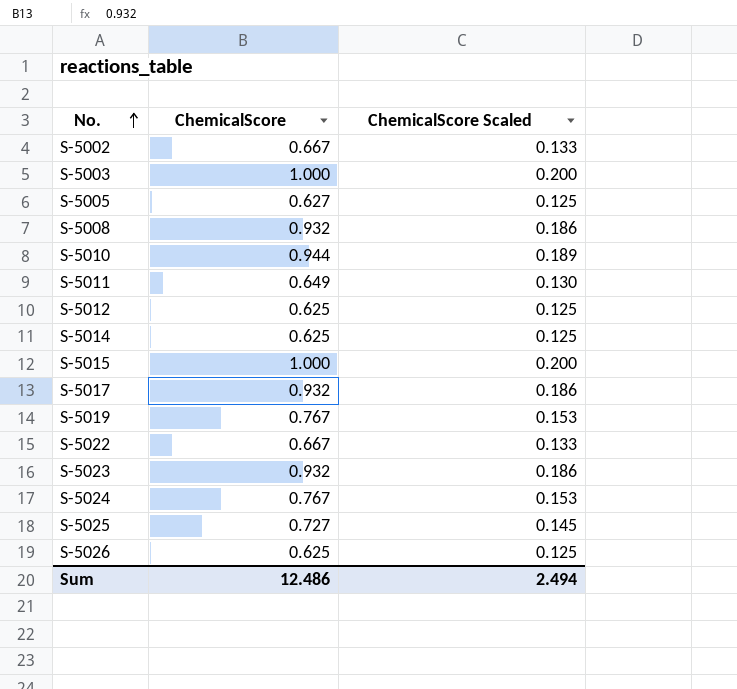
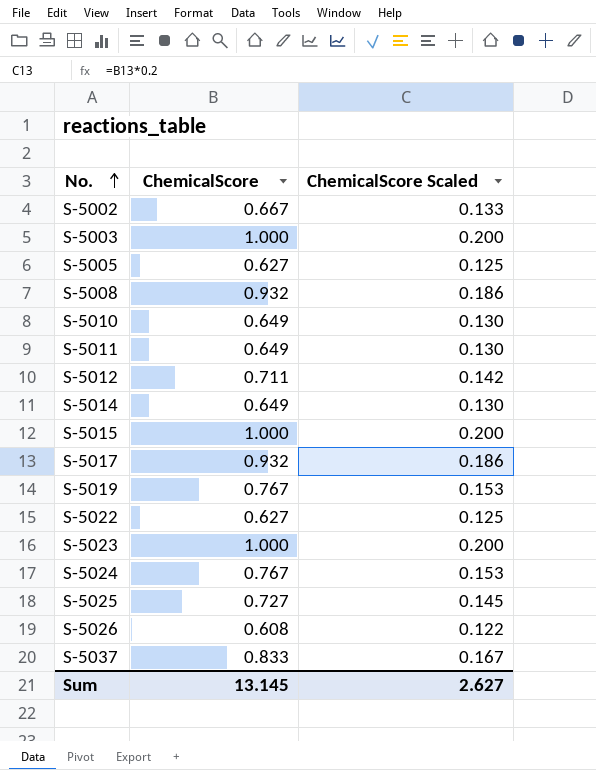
S-5010 | ChemicalScore: 0.944 -> 0.649
S-5010 | ChemicalScore Scaled: 0.189 -> 0.130
S-5012 | ChemicalScore: 0.625 -> 0.711
S-5012 | ChemicalScore Scaled: 0.125 -> 0.142
S-5014 | ChemicalScore: 0.625 -> 0.649
S-5014 | ChemicalScore Scaled: 0.125 -> 0.130
S-5022 | ChemicalScore: 0.667 -> 0.627
S-5022 | ChemicalScore Scaled: 0.133 -> 0.125
S-5023 | ChemicalScore: 0.932 -> 1.000
S-5023 | ChemicalScore Scaled: 0.186 -> 0.200
S-5026 | ChemicalScore: 0.625 -> 0.608
S-5026 | ChemicalScore Scaled: 0.125 -> 0.122
row S-5037: none -> 0.833 | 0.167
Sum | ChemicalScore: 12.486 -> 13.145
Sum | ChemicalScore Scaled: 2.494 -> 2.627

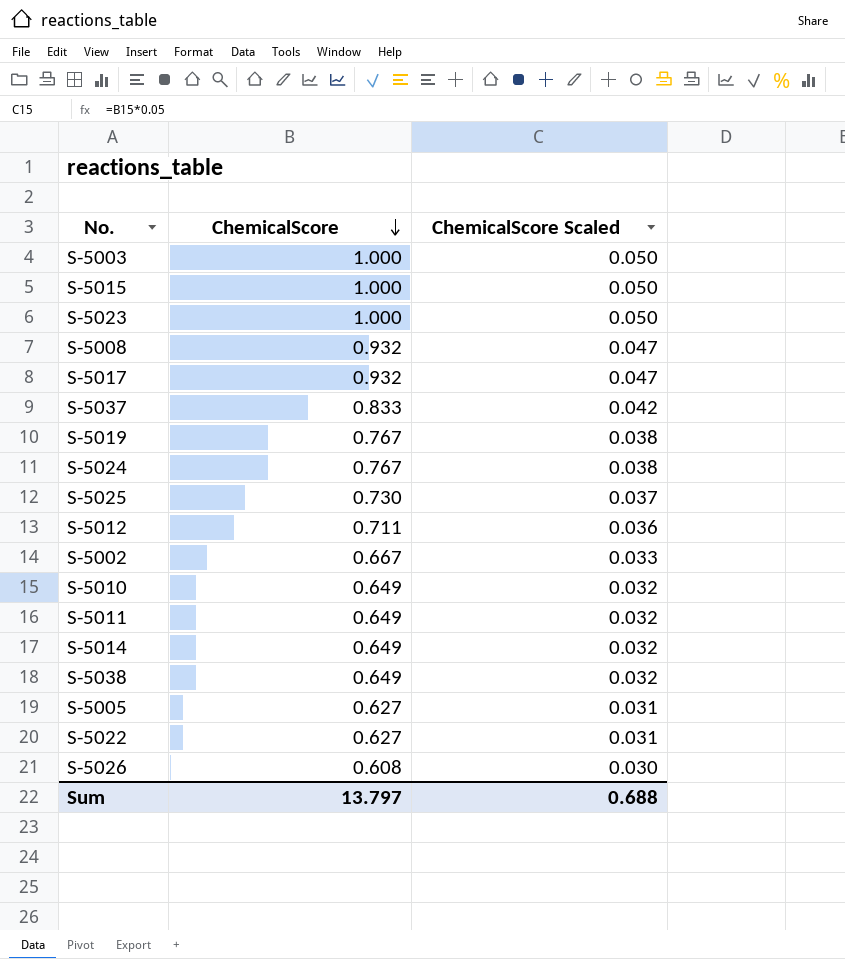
row order: No. ascending -> ChemicalScore descending
column ChemicalScore Scaled | formula: [ChemicalScore] * 0.2 -> [ChemicalScore] * 0.05
S-5025 | ChemicalScore: 0.727 -> 0.730
row S-5038: none -> 0.649 | 0.032
Sum | ChemicalScore: 13.145 -> 13.797
Sum | ChemicalScore Scaled: 2.627 -> 0.688

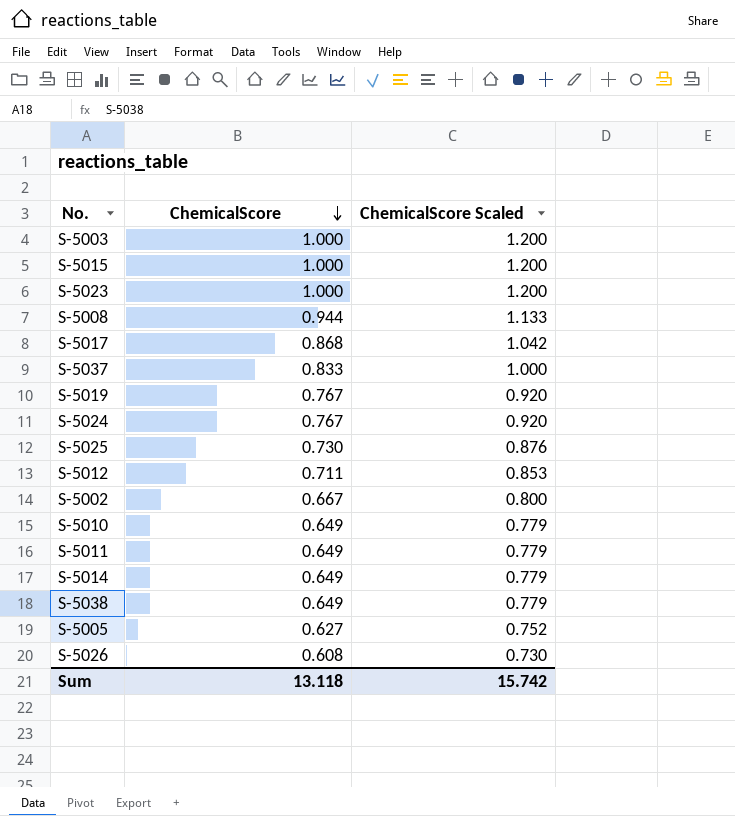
column ChemicalScore Scaled | formula: [ChemicalScore] * 0.05 -> [ChemicalScore] * 1.2
row S-5022: 0.627 | 0.031 -> none
S-5008 | ChemicalScore: 0.932 -> 0.944
S-5017 | ChemicalScore: 0.932 -> 0.868
Sum | ChemicalScore: 13.797 -> 13.118
Sum | ChemicalScore Scaled: 0.688 -> 15.742

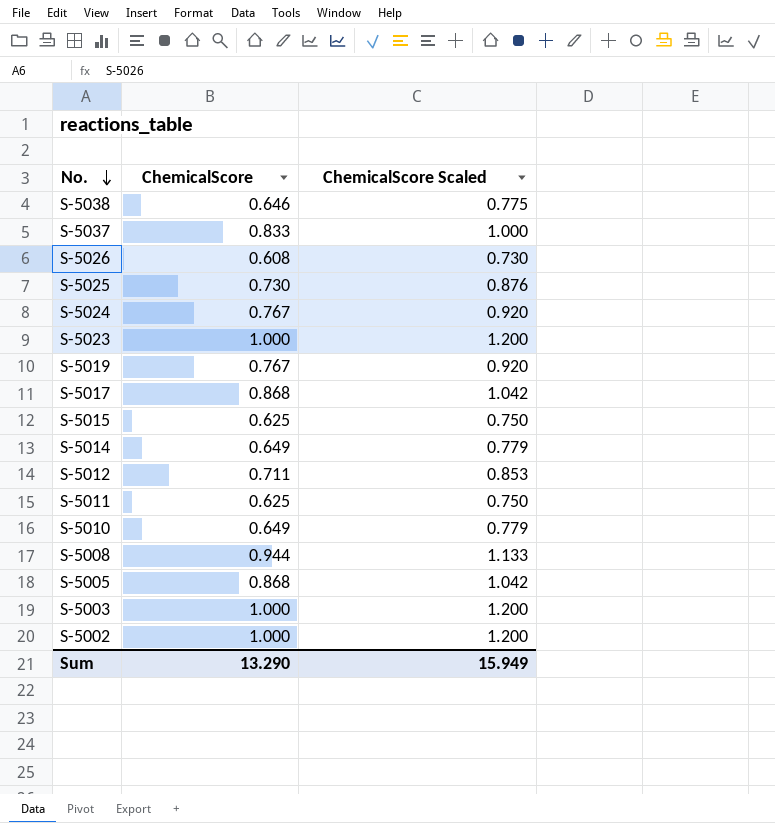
row order: ChemicalScore descending -> No. descending
S-5038 | ChemicalScore: 0.649 -> 0.646
S-5038 | ChemicalScore Scaled: 0.779 -> 0.775
S-5015 | ChemicalScore: 1.000 -> 0.625
S-5015 | ChemicalScore Scaled: 1.200 -> 0.750
S-5011 | ChemicalScore: 0.649 -> 0.625
S-5011 | ChemicalScore Scaled: 0.779 -> 0.750
S-5005 | ChemicalScore: 0.627 -> 0.868
S-5005 | ChemicalScore Scaled: 0.752 -> 1.042
S-5002 | ChemicalScore: 0.667 -> 1.000
S-5002 | ChemicalScore Scaled: 0.800 -> 1.200
Sum | ChemicalScore: 13.118 -> 13.290
Sum | ChemicalScore Scaled: 15.742 -> 15.949

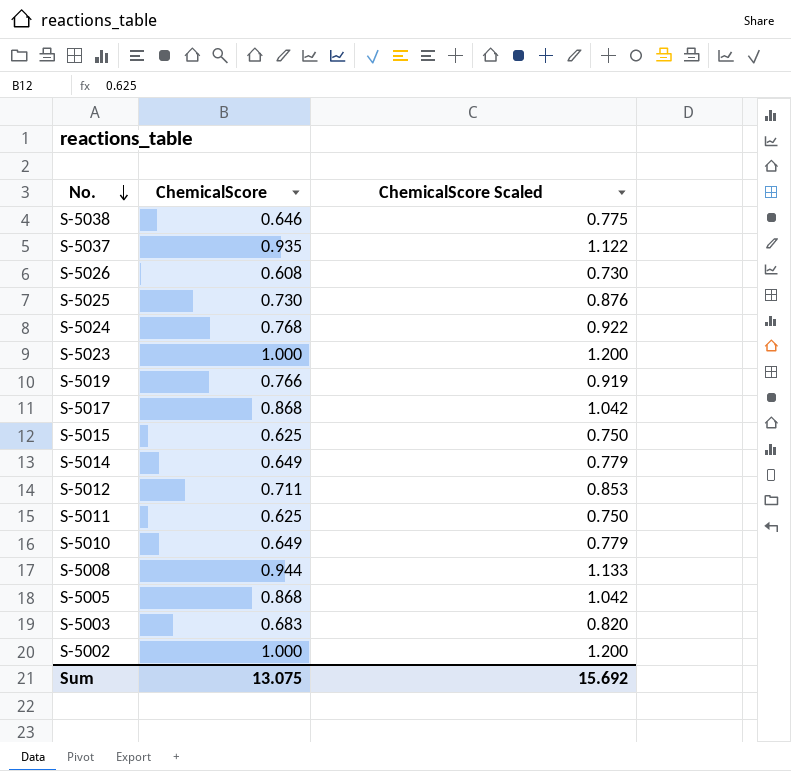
S-5037 | ChemicalScore: 0.833 -> 0.935
S-5037 | ChemicalScore Scaled: 1.000 -> 1.122
S-5024 | ChemicalScore: 0.767 -> 0.768
S-5024 | ChemicalScore Scaled: 0.920 -> 0.922
S-5019 | ChemicalScore: 0.767 -> 0.766
S-5019 | ChemicalScore Scaled: 0.920 -> 0.919
S-5003 | ChemicalScore: 1.000 -> 0.683
S-5003 | ChemicalScore Scaled: 1.200 -> 0.820
Sum | ChemicalScore: 13.290 -> 13.075
Sum | ChemicalScore Scaled: 15.949 -> 15.692

